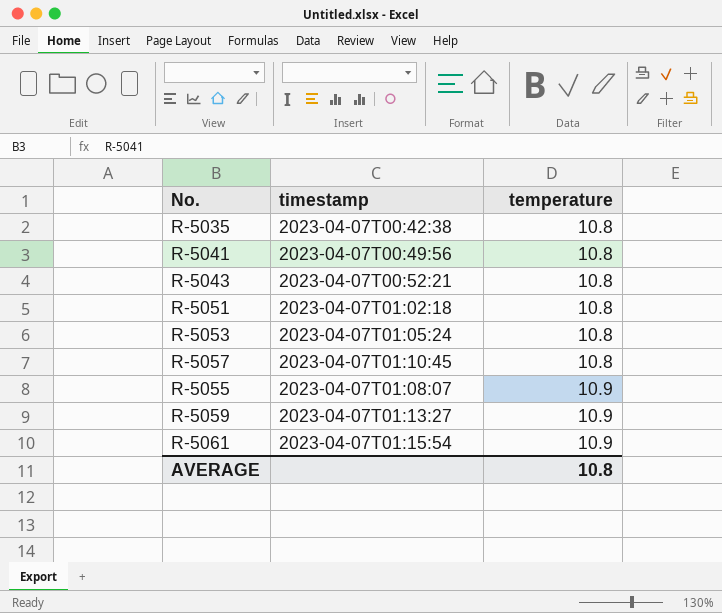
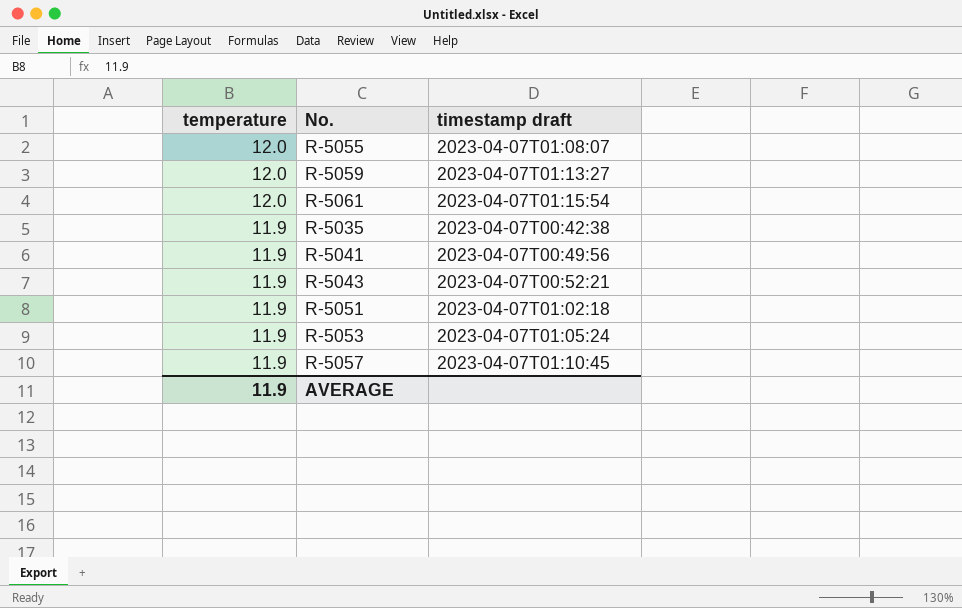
row order: temperature ascending -> temperature descending
column temperature | position: 3 -> 1
column name: timestamp -> timestamp draft
R-5055 | temperature: 10.9 -> 12.0
R-5059 | temperature: 10.9 -> 12.0
R-5061 | temperature: 10.9 -> 12.0
R-5035 | temperature: 10.8 -> 11.9
R-5041 | temperature: 10.8 -> 11.9
R-5043 | temperature: 10.8 -> 11.9
R-5051 | temperature: 10.8 -> 11.9
R-5053 | temperature: 10.8 -> 11.9
R-5057 | temperature: 10.8 -> 11.9
AVERAGE | temperature: 10.8 -> 11.9

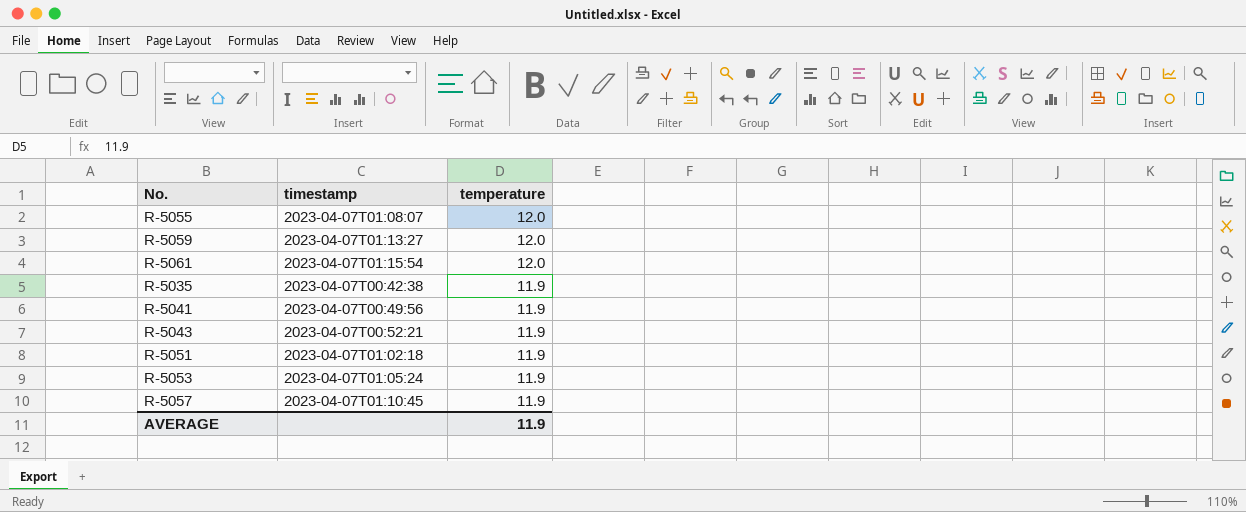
column name: timestamp draft -> timestamp
column temperature | position: 1 -> 3

